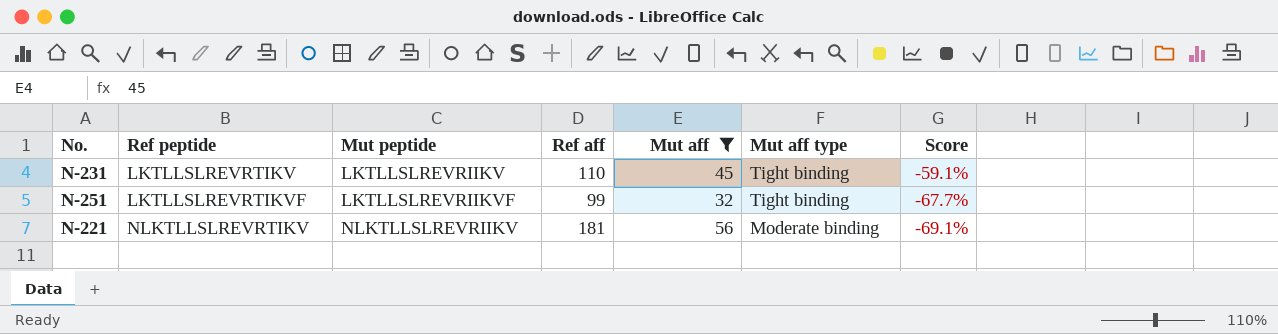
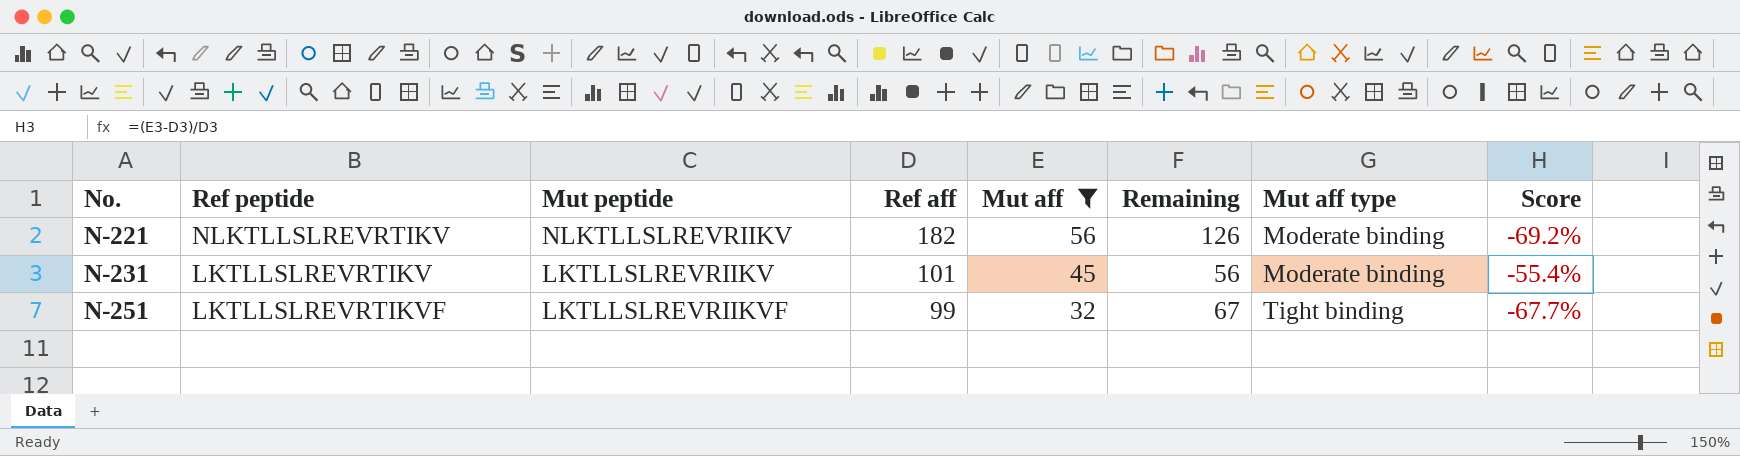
row order: Ref peptide ascending -> No. ascending
column Remaining | formula: none -> [Ref aff] - [Mut aff]
N-221 | Ref aff: 181 -> 182
N-221 | Score: -69.1% -> -69.2%
N-231 | Ref aff: 110 -> 101
N-231 | Mut aff type: Tight binding -> Moderate binding
N-231 | Score: -59.1% -> -55.4%

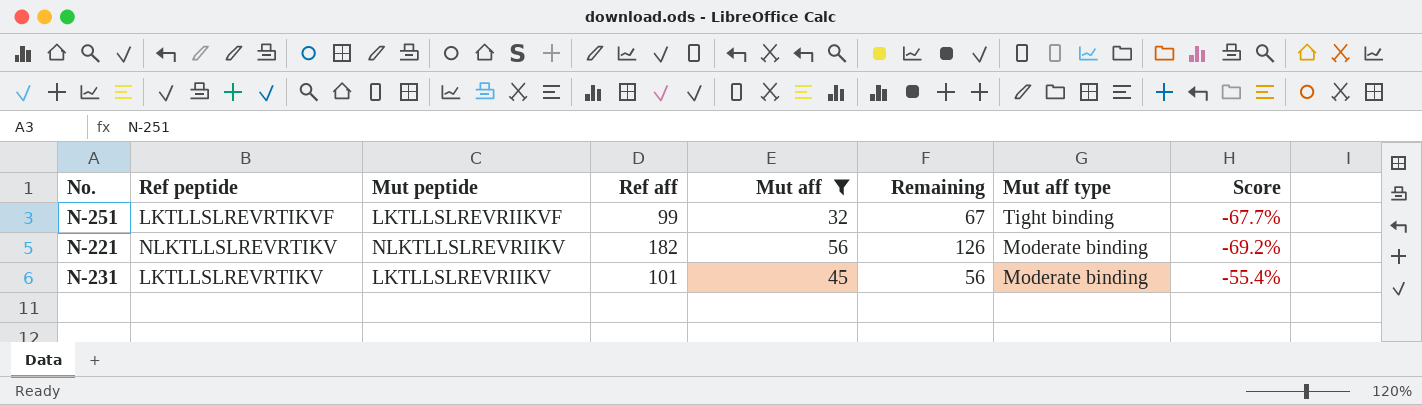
row order: No. ascending -> Mut aff type descending

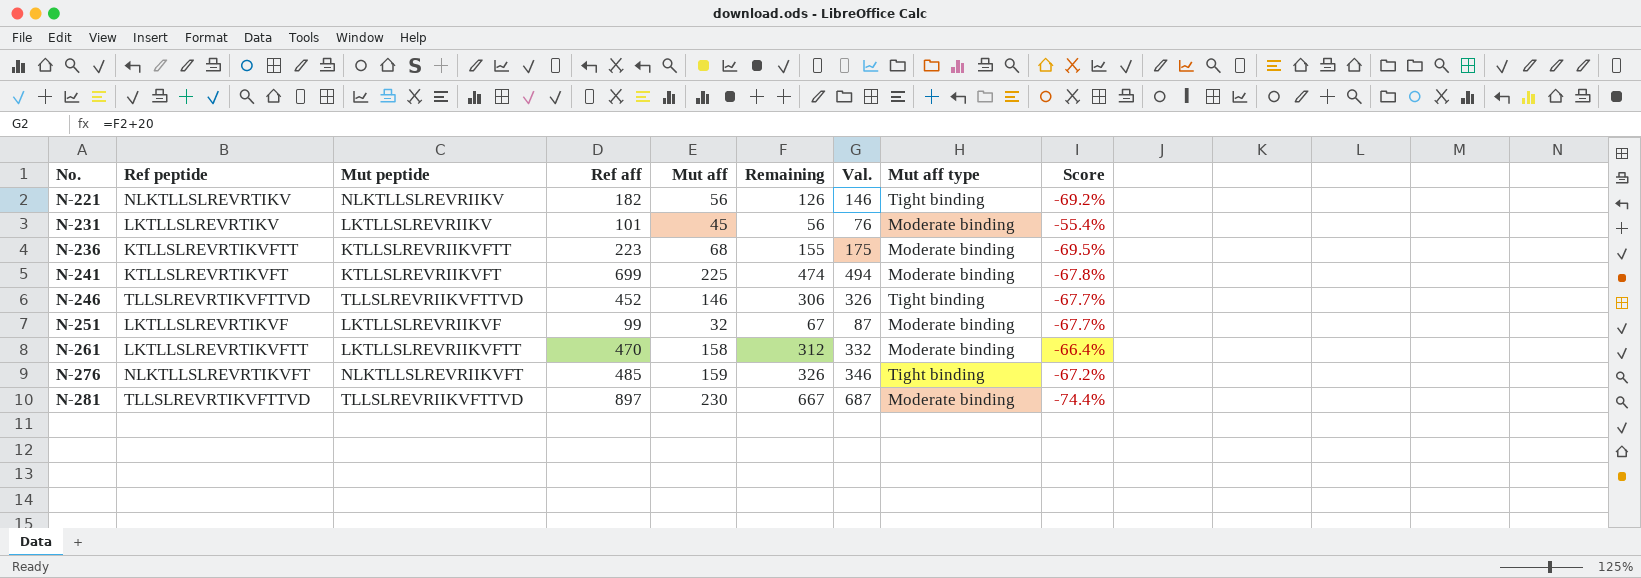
filter: Mut aff <= 56 -> none
row order: Mut aff type descending -> No. ascending
column Val. | formula: none -> [Remaining] + 20
N-221 | Mut aff type: Moderate binding -> Tight binding
N-251 | Mut aff type: Tight binding -> Moderate binding

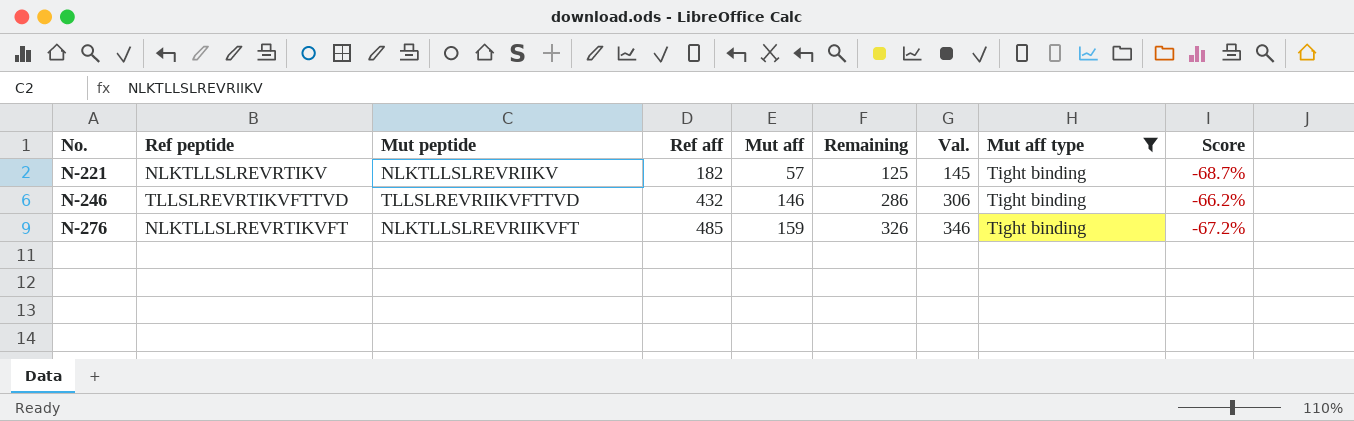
filter: none -> Mut aff type = Tight binding
N-221 | Mut aff: 56 -> 57
N-221 | Remaining: 126 -> 125
N-221 | Val.: 146 -> 145
N-221 | Score: -69.2% -> -68.7%
N-246 | Ref aff: 452 -> 432
N-246 | Remaining: 306 -> 286
N-246 | Val.: 326 -> 306
N-246 | Score: -67.7% -> -66.2%

